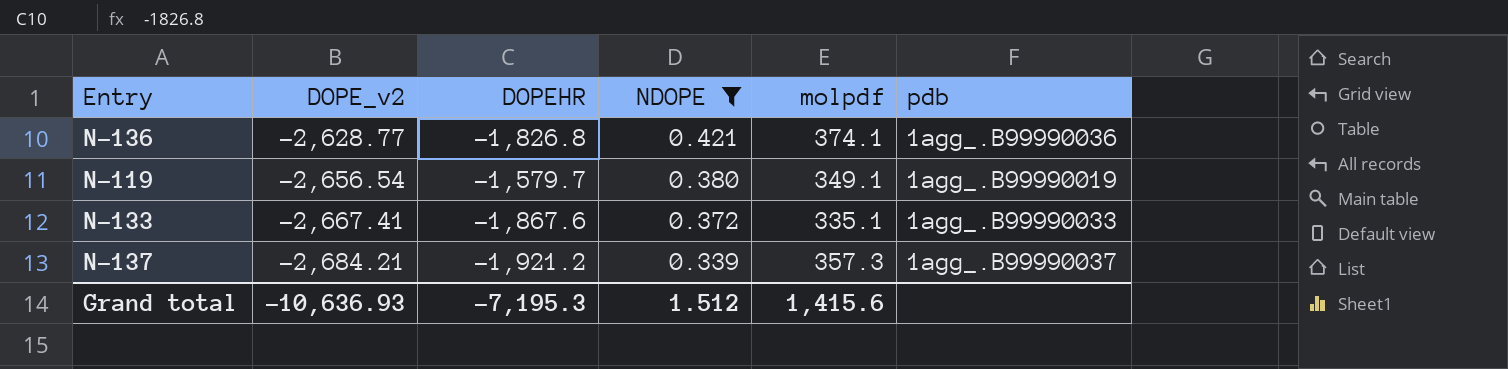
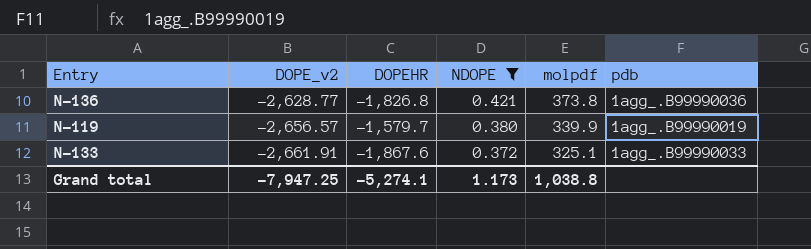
row N-137: -2,684.21 | -1,921.2 | 0.339 | 357.3 | 1agg_.B99990037 -> none
N-136 | molpdf: 374.1 -> 373.8
N-119 | DOPE_v2: -2,656.54 -> -2,656.57
N-119 | molpdf: 349.1 -> 339.9
N-133 | DOPE_v2: -2,667.41 -> -2,661.91
N-133 | molpdf: 335.1 -> 325.1
Grand total | DOPE_v2: -10,636.93 -> -7,947.25
Grand total | DOPEHR: -7,195.3 -> -5,274.1
Grand total | NDOPE: 1.512 -> 1.173
Grand total | molpdf: 1,415.6 -> 1,038.8

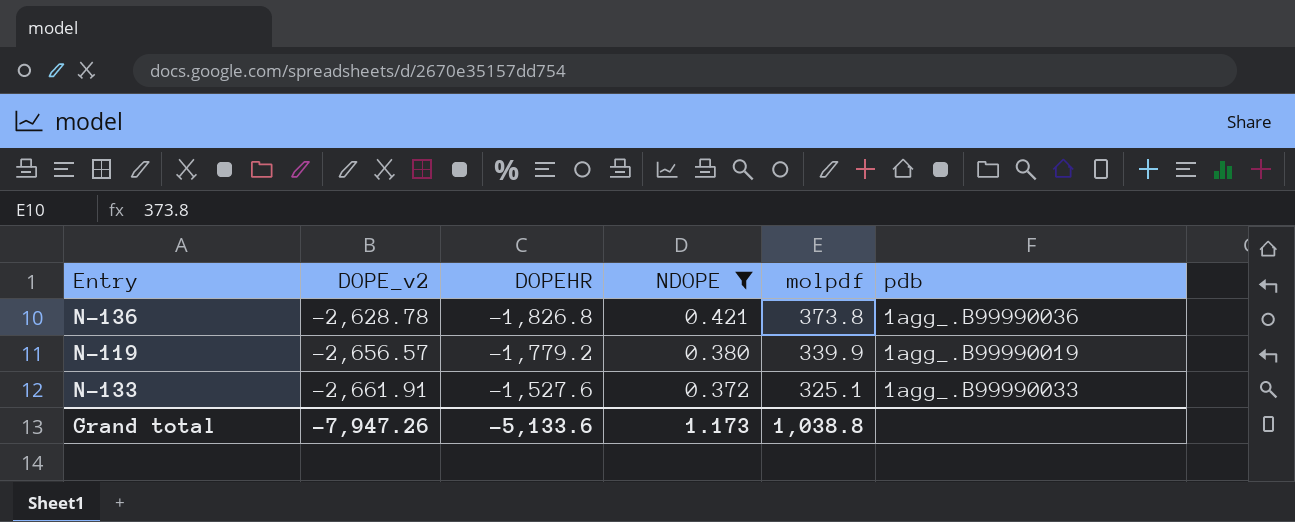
N-136 | DOPE_v2: -2,628.77 -> -2,628.78
N-119 | DOPEHR: -1,579.7 -> -1,779.2
N-133 | DOPEHR: -1,867.6 -> -1,527.6
Grand total | DOPE_v2: -7,947.25 -> -7,947.26
Grand total | DOPEHR: -5,274.1 -> -5,133.6

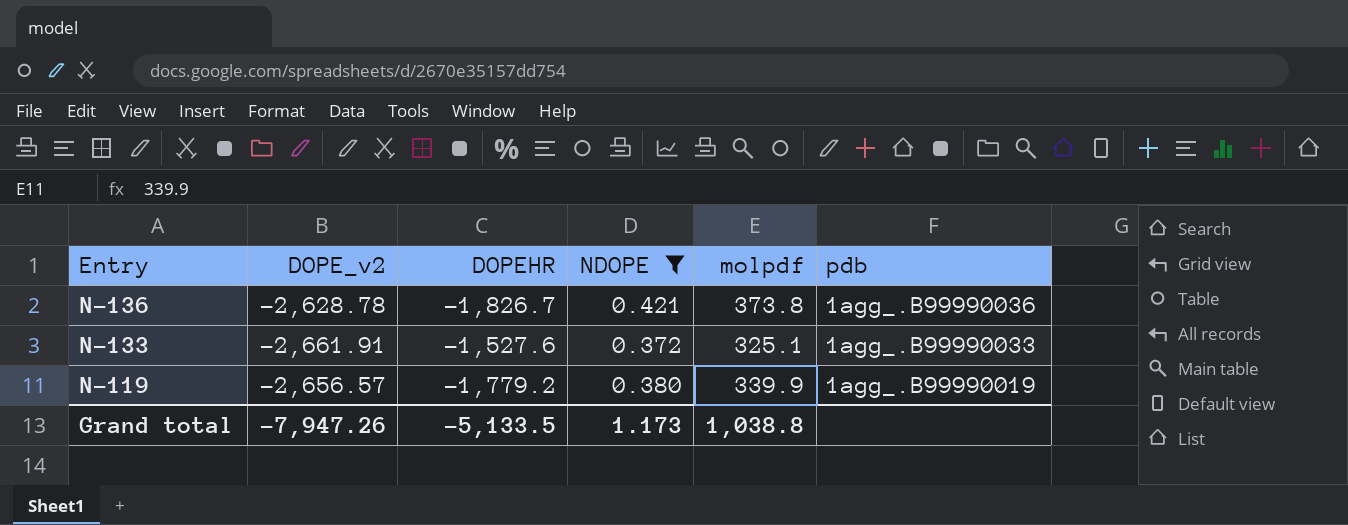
row order: DOPE_v2 descending -> Entry descending
N-136 | DOPEHR: -1,826.8 -> -1,826.7
Grand total | DOPEHR: -5,133.6 -> -5,133.5

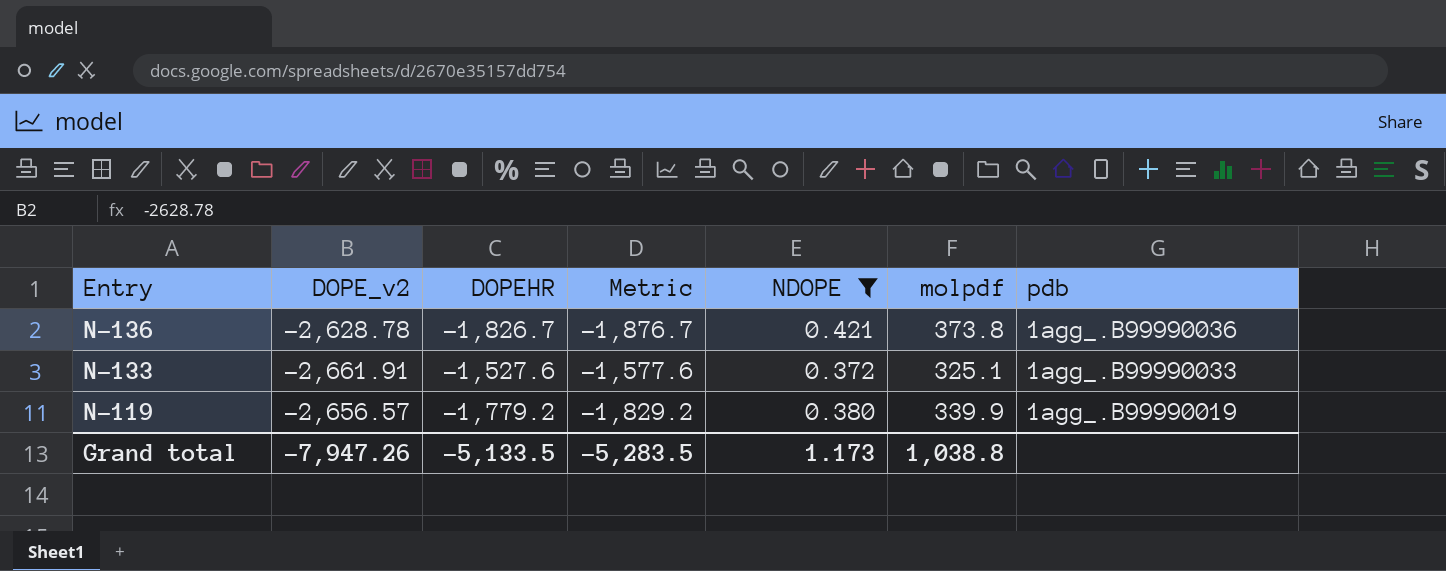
column Metric | formula: none -> [DOPEHR] - 50

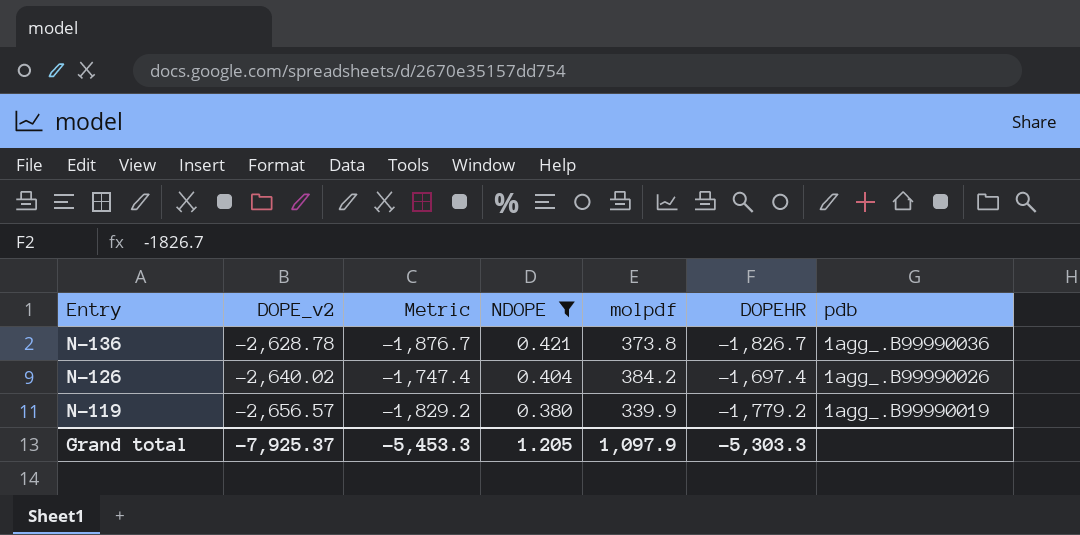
column DOPEHR | position: 3 -> 6
row N-133: -2,661.91 | -1,527.6 | -1,577.6 | 0.372 | 325.1 | 1agg_.B99990033 -> none
row N-126: none -> -2,640.02 | -1,747.4 | 0.404 | 384.2 | -1,697.4 | 1agg_.B99990026
Grand total | DOPE_v2: -7,947.26 -> -7,925.37
Grand total | Metric: -5,283.5 -> -5,453.3
Grand total | NDOPE: 1.173 -> 1.205
Grand total | molpdf: 1,038.8 -> 1,097.9
Grand total | DOPEHR: -5,133.5 -> -5,303.3

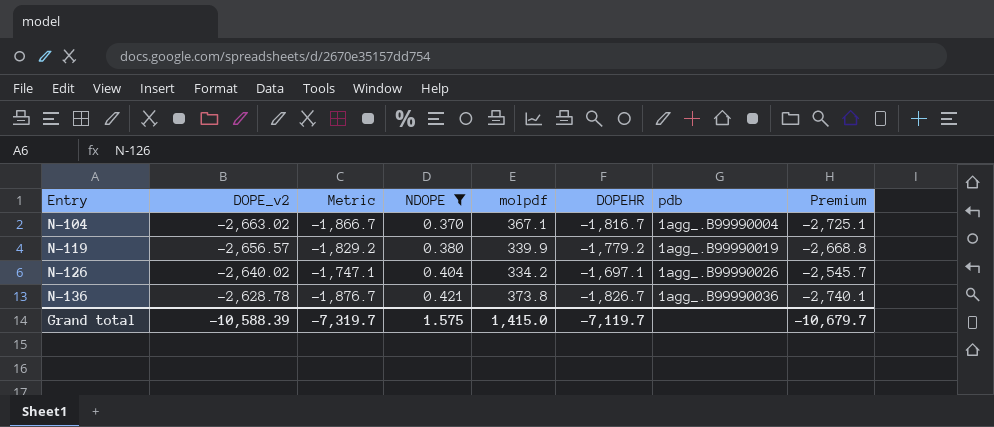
row order: Entry descending -> Entry ascending
column Premium | formula: none -> [DOPEHR] * 1.5
row N-104: none -> -2,663.02 | -1,866.7 | 0.370 | 367.1 | -1,816.7 | 1agg_.B99990004 | -2,725.1
N-126 | Metric: -1,747.4 -> -1,747.1
N-126 | molpdf: 384.2 -> 334.2
N-126 | DOPEHR: -1,697.4 -> -1,697.1
Grand total | DOPE_v2: -7,925.37 -> -10,588.39
Grand total | Metric: -5,453.3 -> -7,319.7
Grand total | NDOPE: 1.205 -> 1.575
Grand total | molpdf: 1,097.9 -> 1,415.0
Grand total | DOPEHR: -5,303.3 -> -7,119.7

